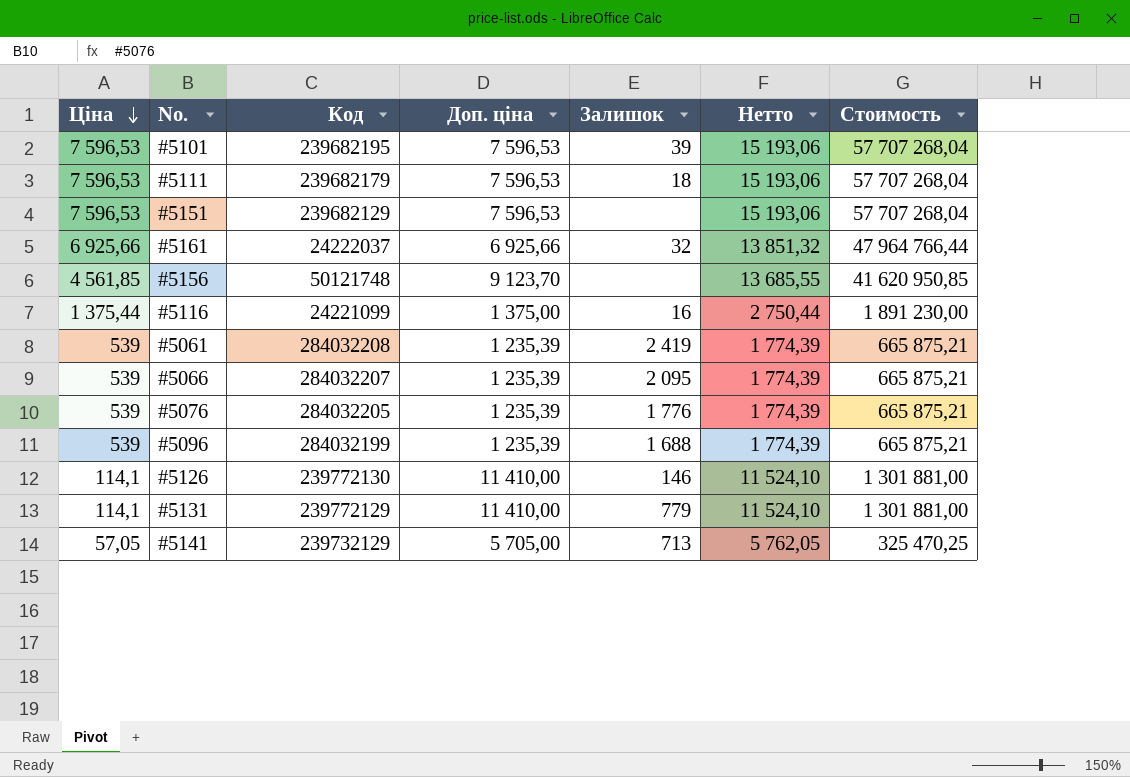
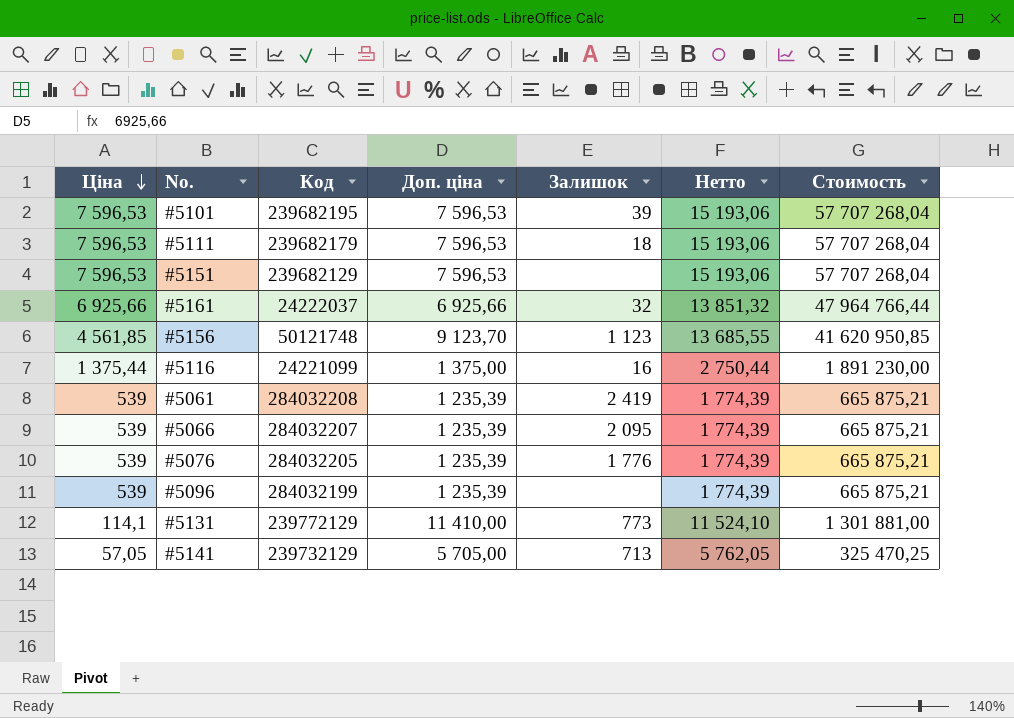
row #5126: 114,1 | 239772130 | 11 410,00 | 146 | 11 524,10 | 1 301 881,00 -> none
#5156 | Залишок: none -> 1 123
#5096 | Залишок: 1 688 -> none
#5131 | Залишок: 779 -> 773

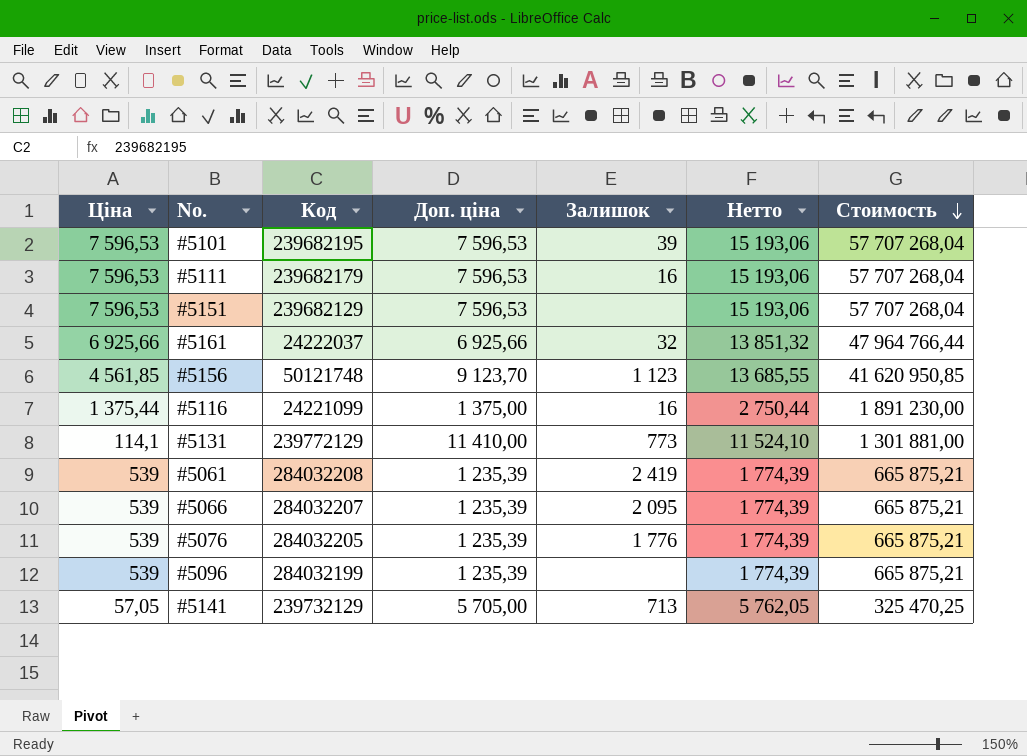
row order: Ціна descending -> Стоимость descending
#5111 | Залишок: 18 -> 16

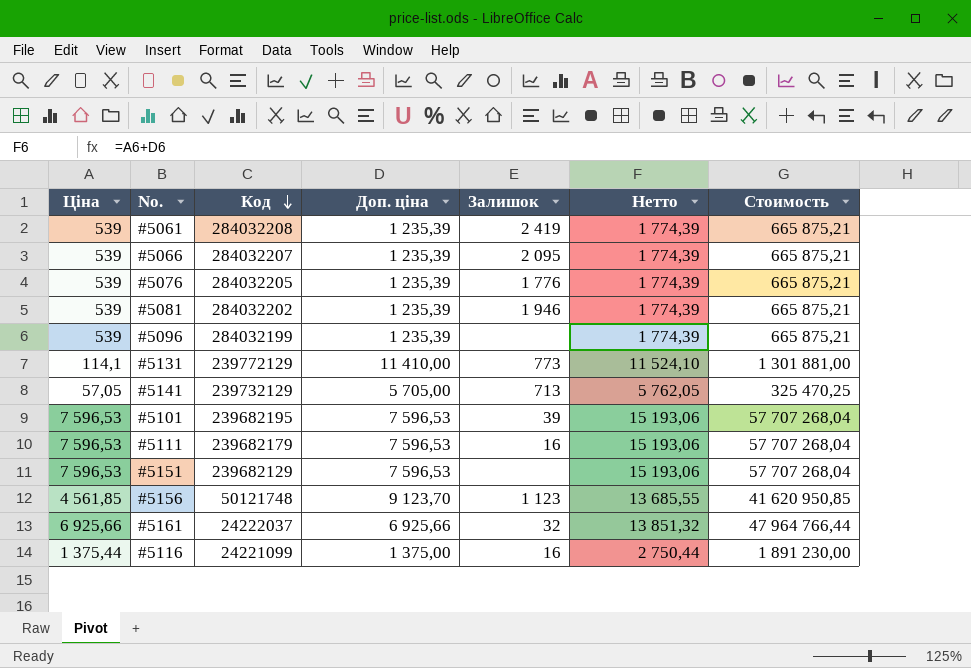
row order: Стоимость descending -> Код descending
row #5081: none -> 539 | 284032202 | 1 235,39 | 1 946 | 1 774,39 | 665 875,21

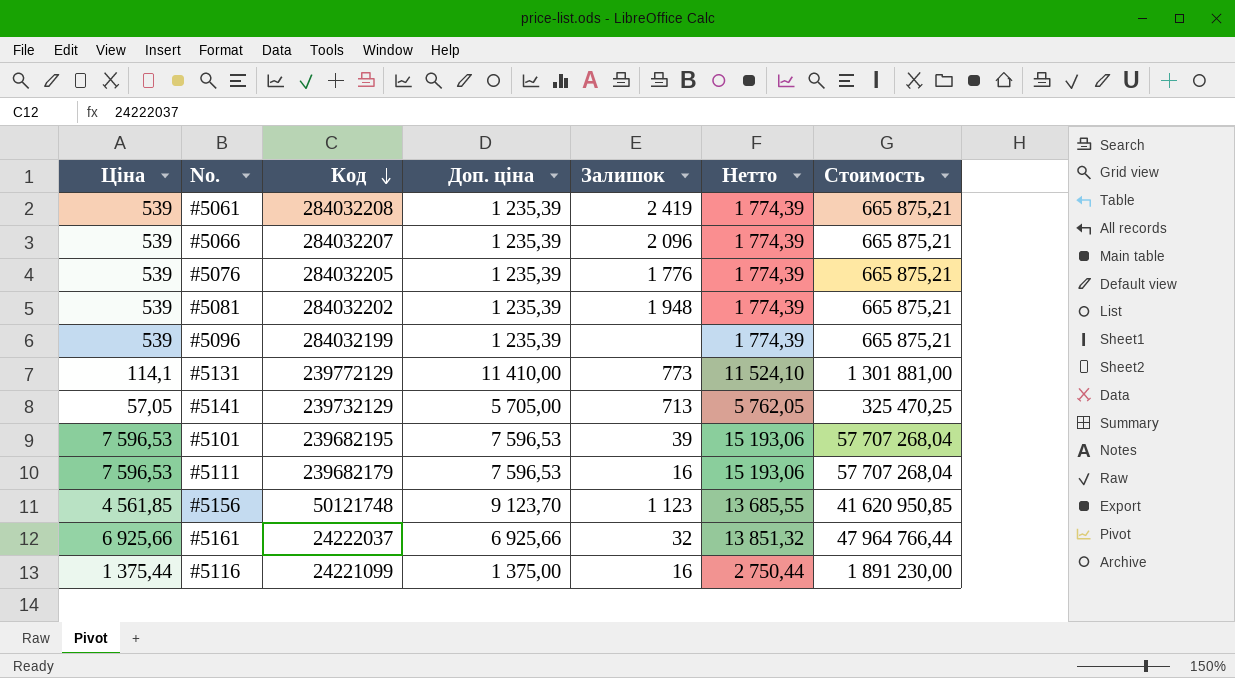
row #5151: 7 596,53 | 239682129 | 7 596,53 | none | 15 193,06 | 57 707 268,04 -> none
#5066 | Залишок: 2 095 -> 2 096
#5081 | Залишок: 1 946 -> 1 948

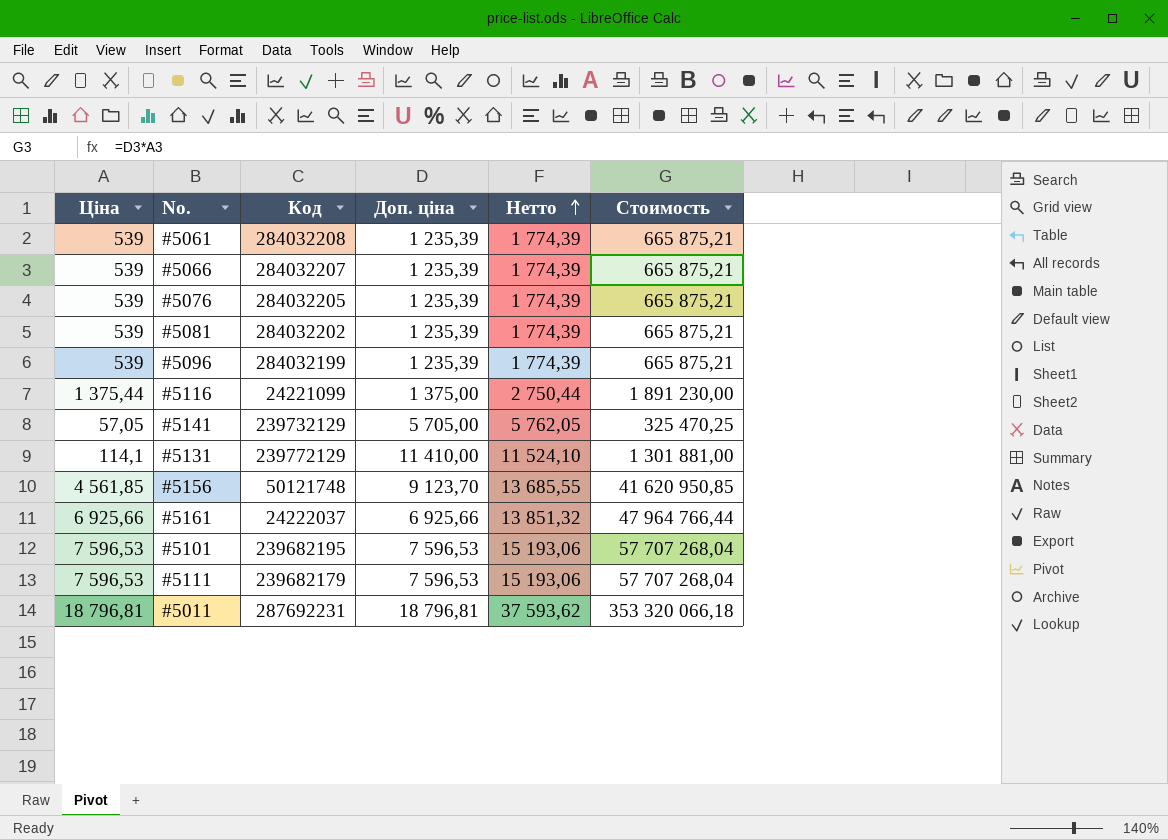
row order: Код descending -> Нетто ascending
column Залишок | position: 5 -> none
row #5011: none -> 18 796,81 | 287692231 | 18 796,81 | 37 593,62 | 353 320 066,18

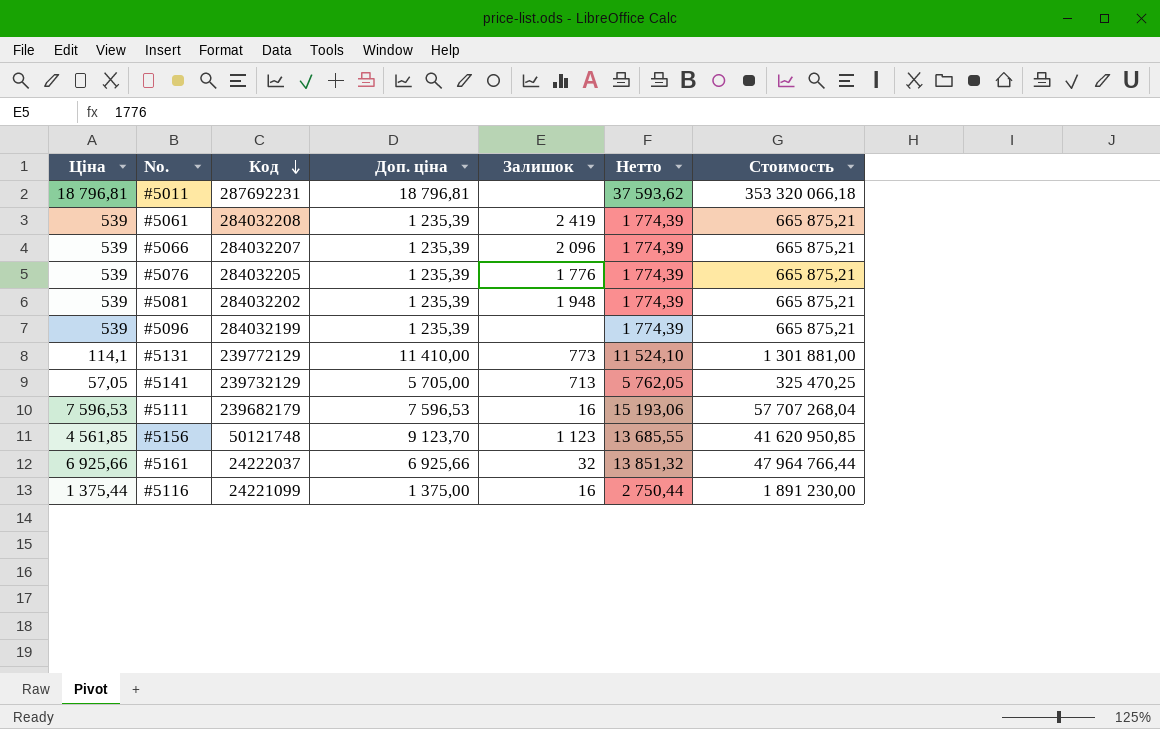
row order: Нетто ascending -> Код descending
column Залишок | position: none -> 5
row #5101: 7 596,53 | 239682195 | 7 596,53 | 15 193,06 | 57 707 268,04 -> none

